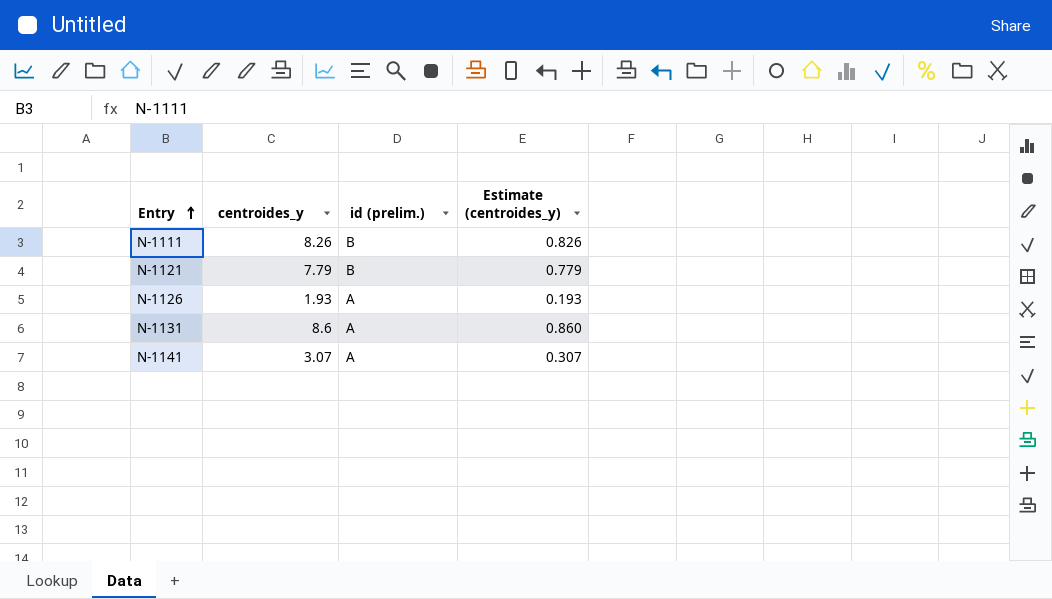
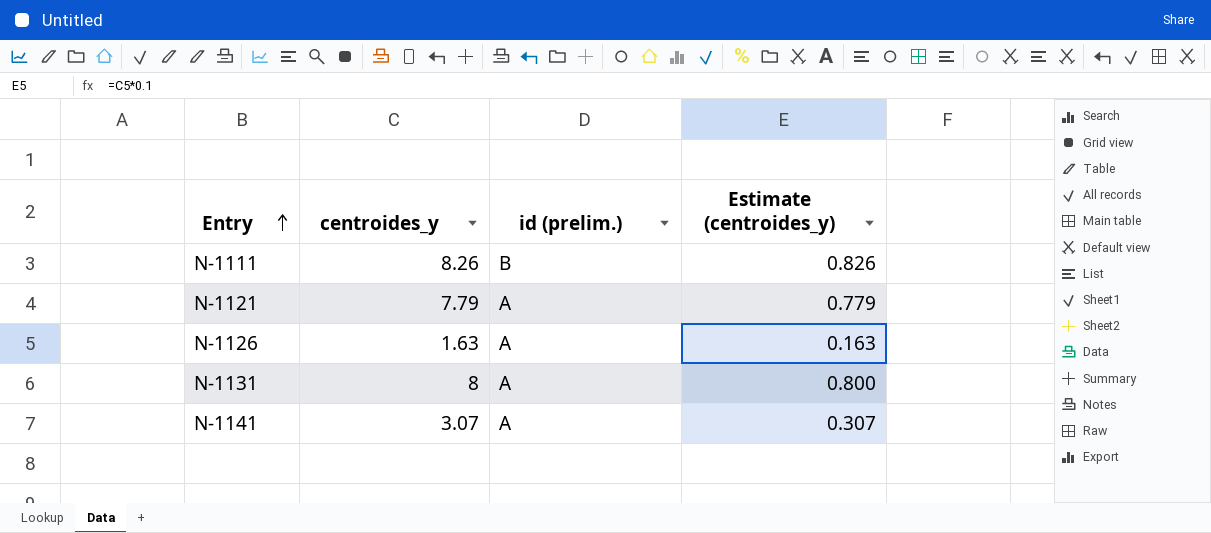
N-1121 | id (prelim.): B -> A
N-1126 | centroides_y: 1.93 -> 1.63
N-1126 | Estimate (centroides_y): 0.193 -> 0.163
N-1131 | centroides_y: 8.6 -> 8
N-1131 | Estimate (centroides_y): 0.860 -> 0.800

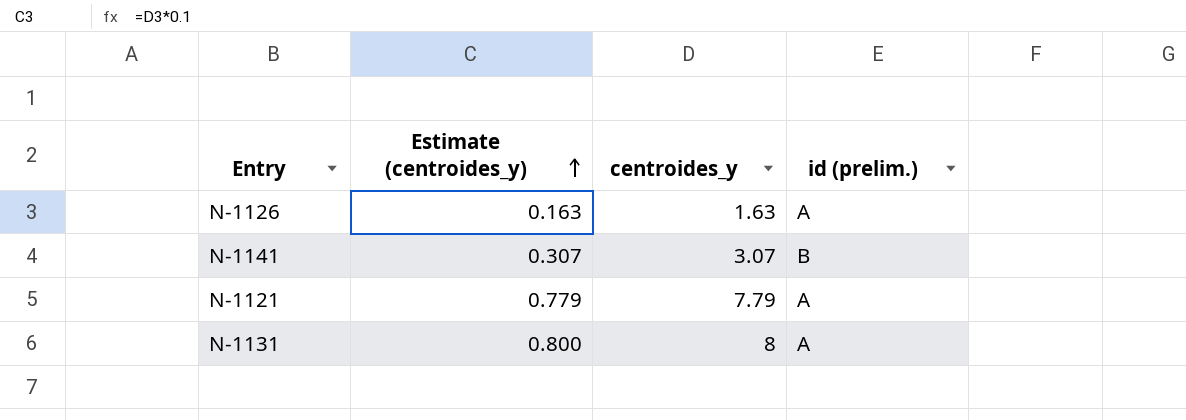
row order: Entry ascending -> Estimate (centroides_y) ascending
column Estimate (centroides_y) | position: 4 -> 2
row N-1111: 8.26 | B | 0.826 -> none
N-1141 | id (prelim.): A -> B

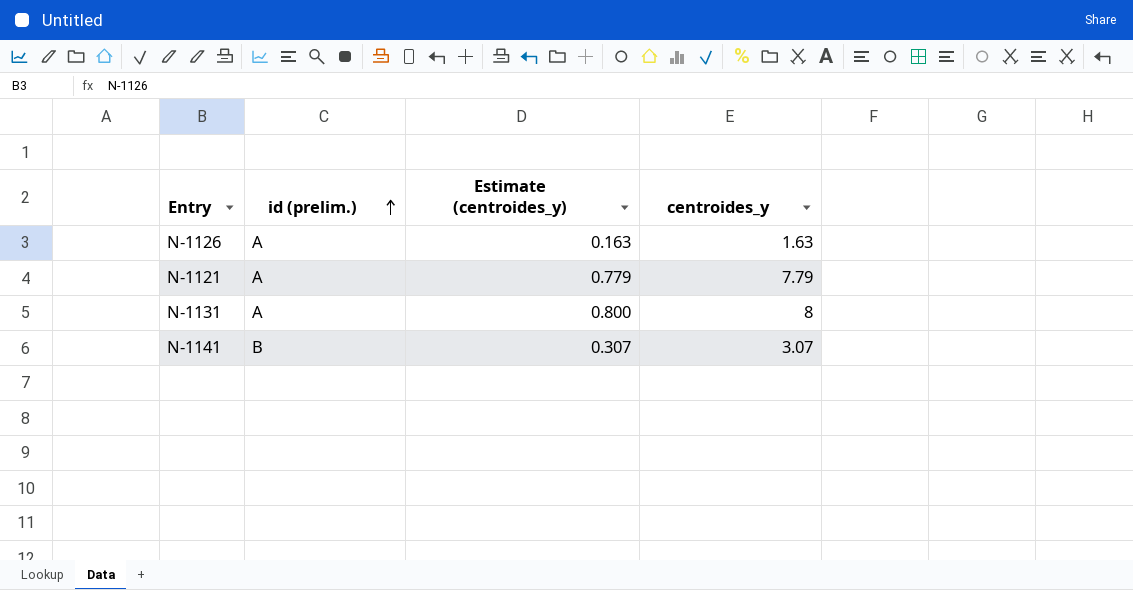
row order: Estimate (centroides_y) ascending -> id (prelim.) ascending
column id (prelim.) | position: 4 -> 2

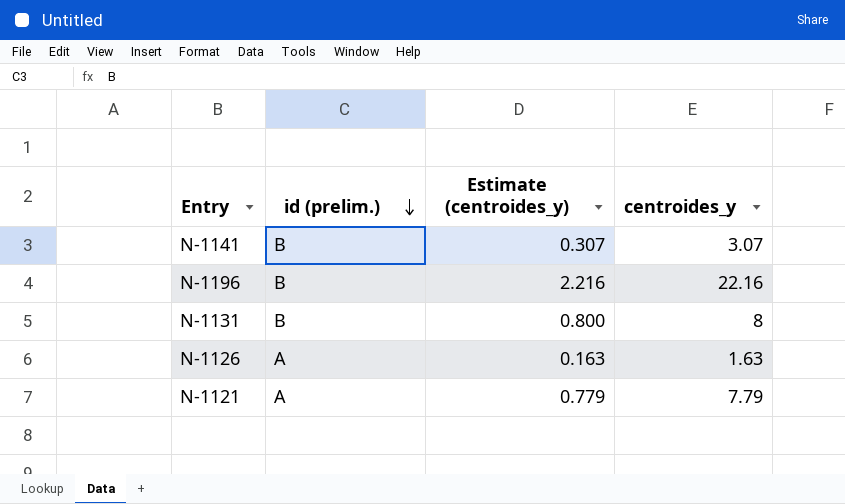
row order: id (prelim.) ascending -> id (prelim.) descending
row N-1196: none -> B | 2.216 | 22.16
N-1131 | id (prelim.): A -> B

